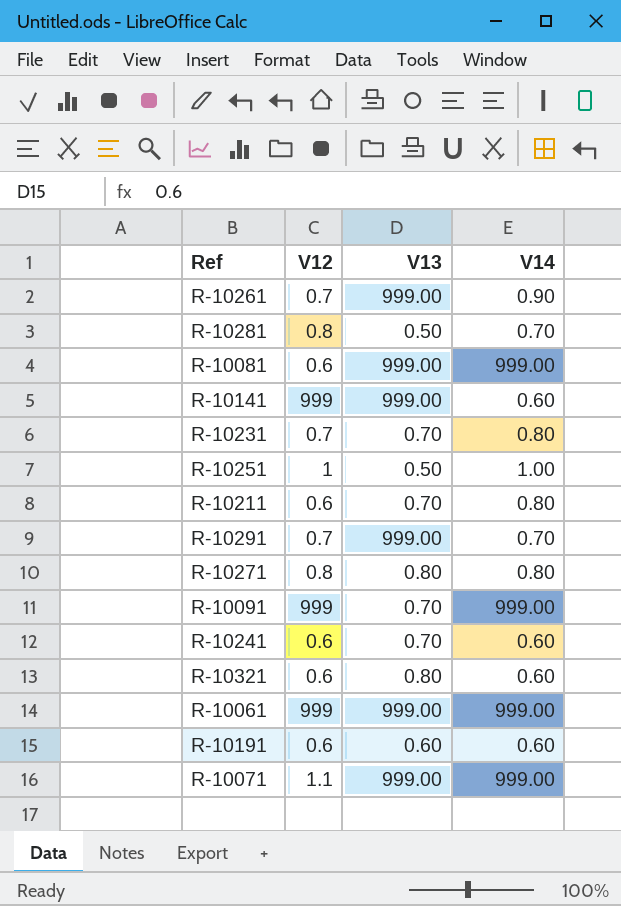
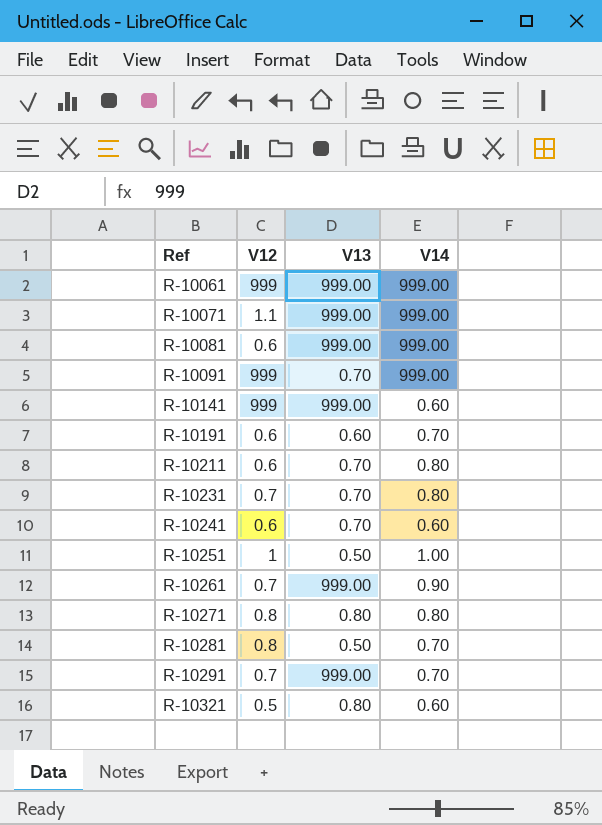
row order: none -> Ref ascending
R-10191 | V14: 0.60 -> 0.70
R-10321 | V12: 0.6 -> 0.5

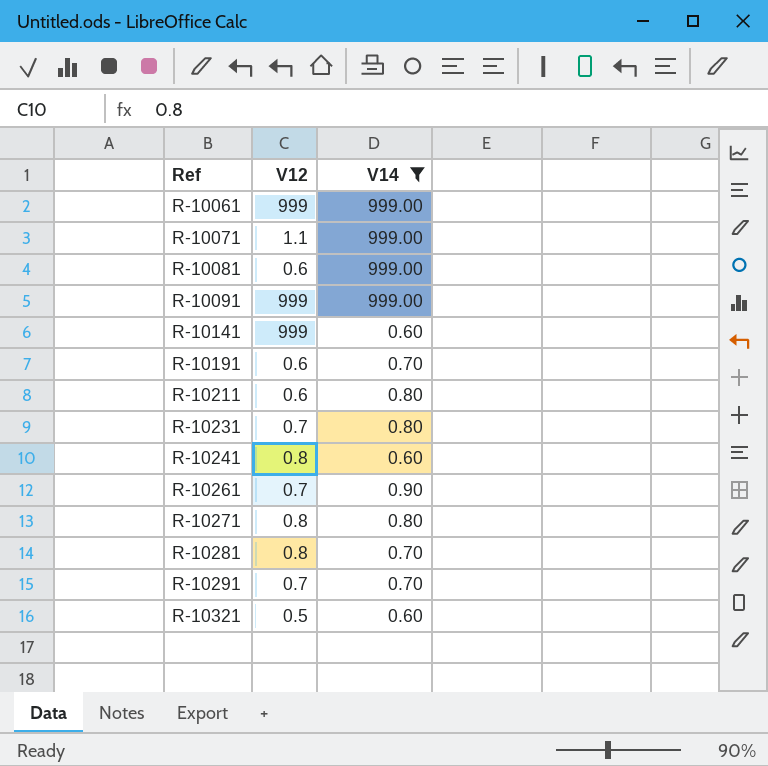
filter: none -> V14 != 1.00
column V13 | position: 3 -> none
R-10241 | V12: 0.6 -> 0.8

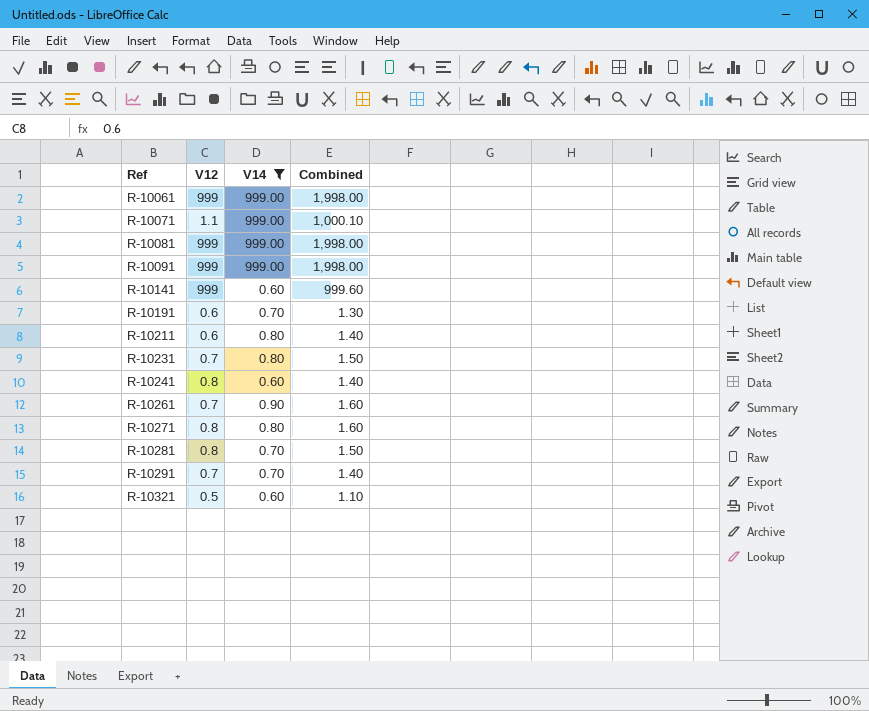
column Combined | formula: none -> [V12] + [V14]
R-10081 | V12: 0.6 -> 999

